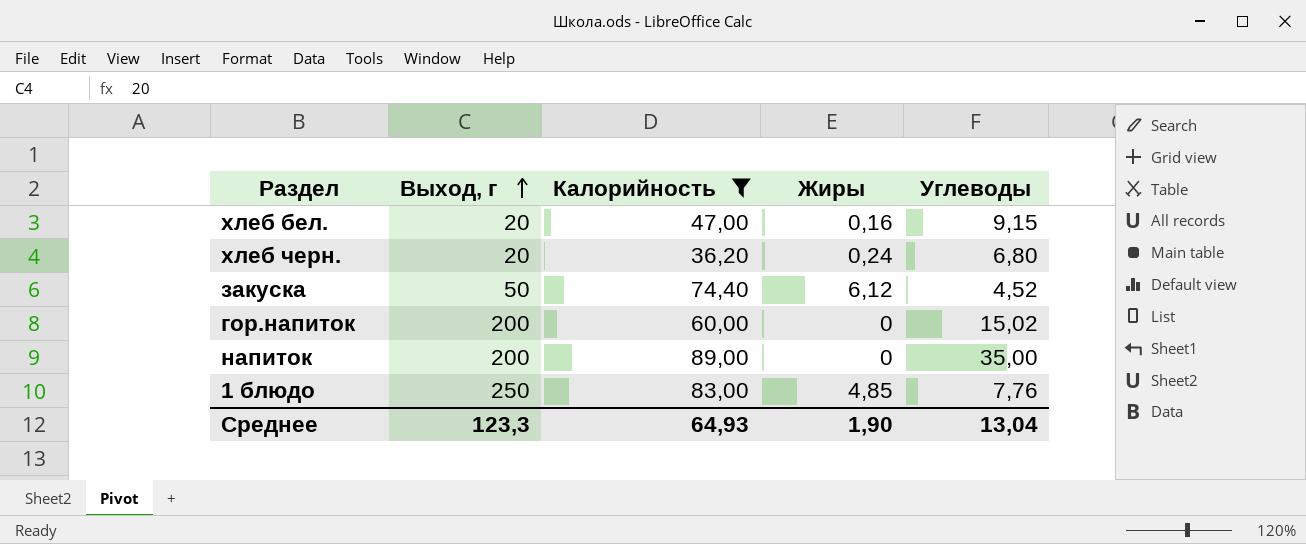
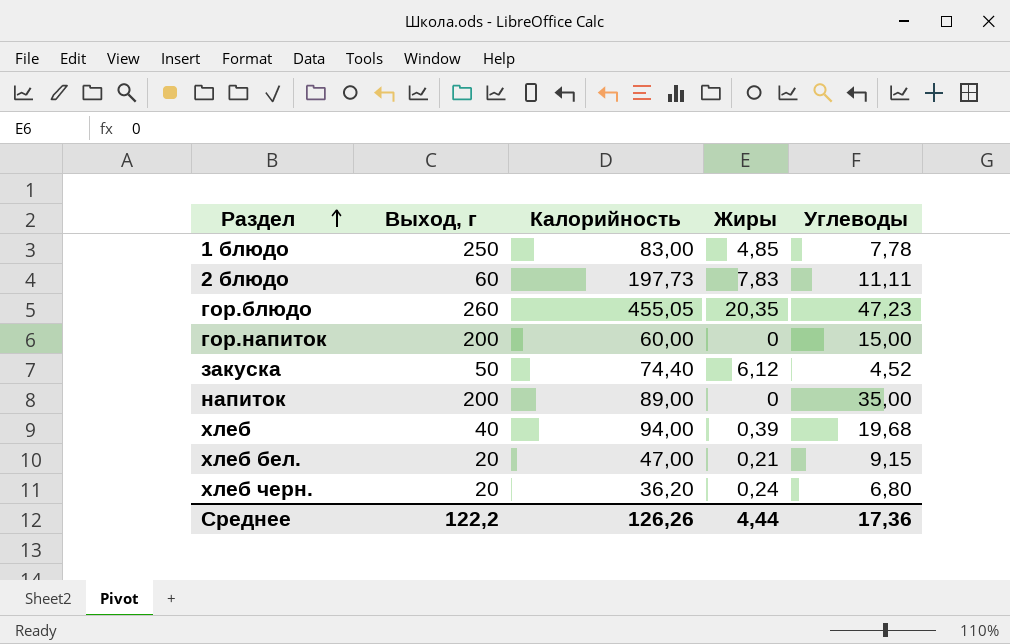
filter: Калорийность <= 89,00 -> none
row order: Выход, г ascending -> Раздел ascending
1 блюдо | Углеводы: 7,76 -> 7,78
гор.напиток | Углеводы: 15,02 -> 15,00
хлеб бел. | Жиры: 0,16 -> 0,21
Среднее | Выход, г: 123,3 -> 122,2
Среднее | Калорийность: 64,93 -> 126,26
Среднее | Жиры: 1,90 -> 4,44
Среднее | Углеводы: 13,04 -> 17,36

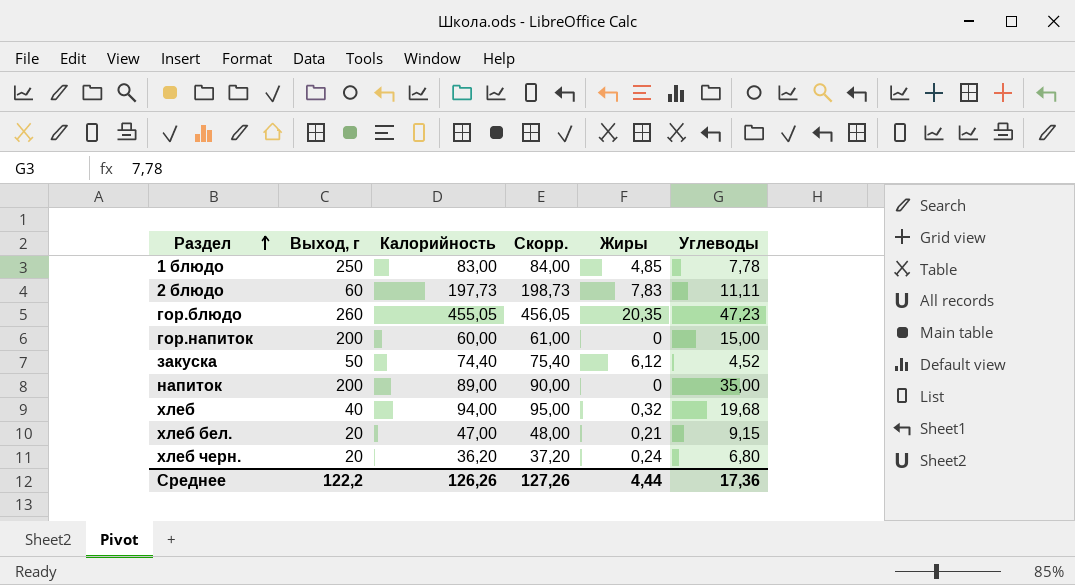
column Скорр. | formula: none -> [Калорийность] + 1
хлеб | Жиры: 0,39 -> 0,32

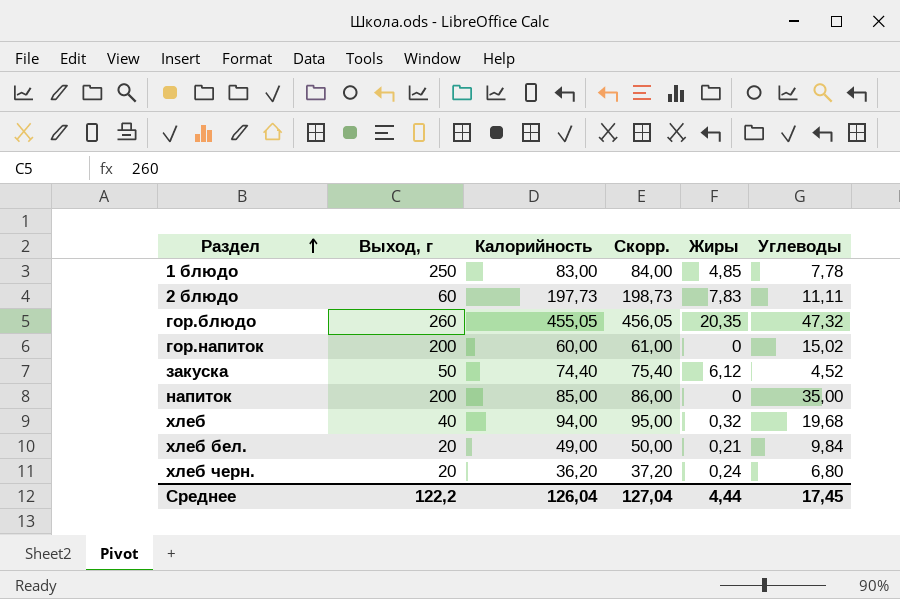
гор.блюдо | Углеводы: 47,23 -> 47,32
гор.напиток | Углеводы: 15,00 -> 15,02
напиток | Калорийность: 89,00 -> 85,00
напиток | Скорр.: 90,00 -> 86,00
хлеб бел. | Калорийность: 47,00 -> 49,00
хлеб бел. | Скорр.: 48,00 -> 50,00
хлеб бел. | Углеводы: 9,15 -> 9,84
Среднее | Калорийность: 126,26 -> 126,04
Среднее | Скорр.: 127,26 -> 127,04
Среднее | Углеводы: 17,36 -> 17,45

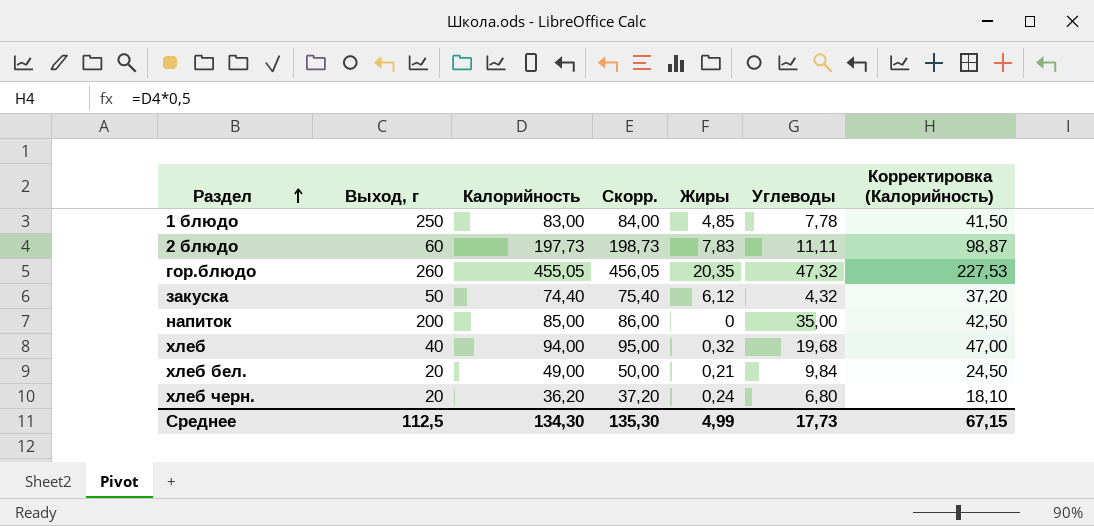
column Корректировка (Калорийность) | formula: none -> [Калорийность] * 0,5
row гор.напиток: 200 | 60,00 | 61,00 | 0 | 15,02 -> none
закуска | Углеводы: 4,52 -> 4,32
Среднее | Выход, г: 122,2 -> 112,5
Среднее | Калорийность: 126,04 -> 134,30
Среднее | Скорр.: 127,04 -> 135,30
Среднее | Жиры: 4,44 -> 4,99
Среднее | Углеводы: 17,45 -> 17,73

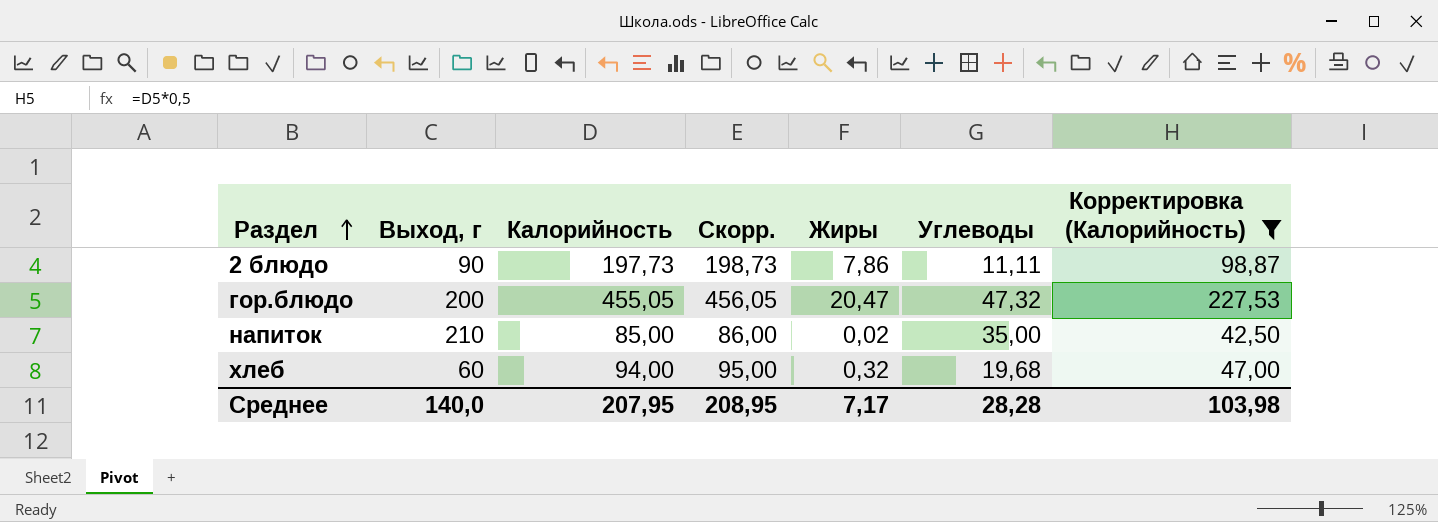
filter: none -> Корректировка (Калорийность) >= 42,50
2 блюдо | Выход, г: 60 -> 90
2 блюдо | Жиры: 7,83 -> 7,86
гор.блюдо | Выход, г: 260 -> 200
гор.блюдо | Жиры: 20,35 -> 20,47
напиток | Выход, г: 200 -> 210
напиток | Жиры: 0 -> 0,02
хлеб | Выход, г: 40 -> 60
Среднее | Выход, г: 112,5 -> 140,0
Среднее | Калорийность: 134,30 -> 207,95
Среднее | Скорр.: 135,30 -> 208,95
Среднее | Жиры: 4,99 -> 7,17
Среднее | Углеводы: 17,73 -> 28,28
Среднее | Корректировка (Калорийность): 67,15 -> 103,98

